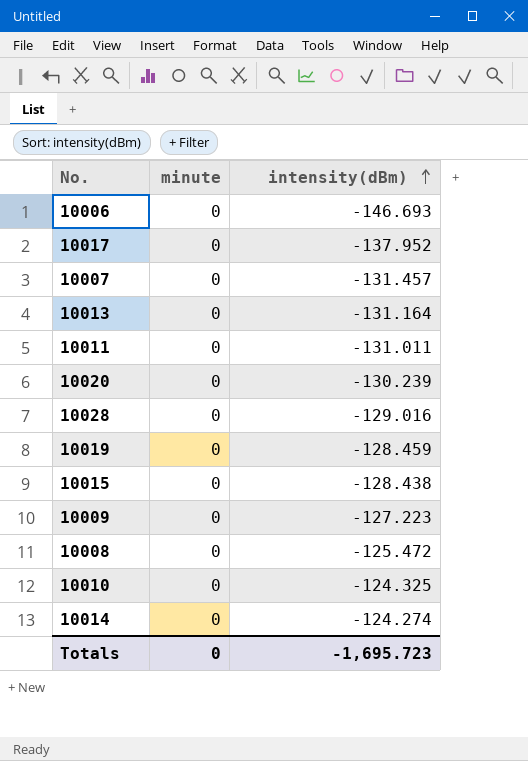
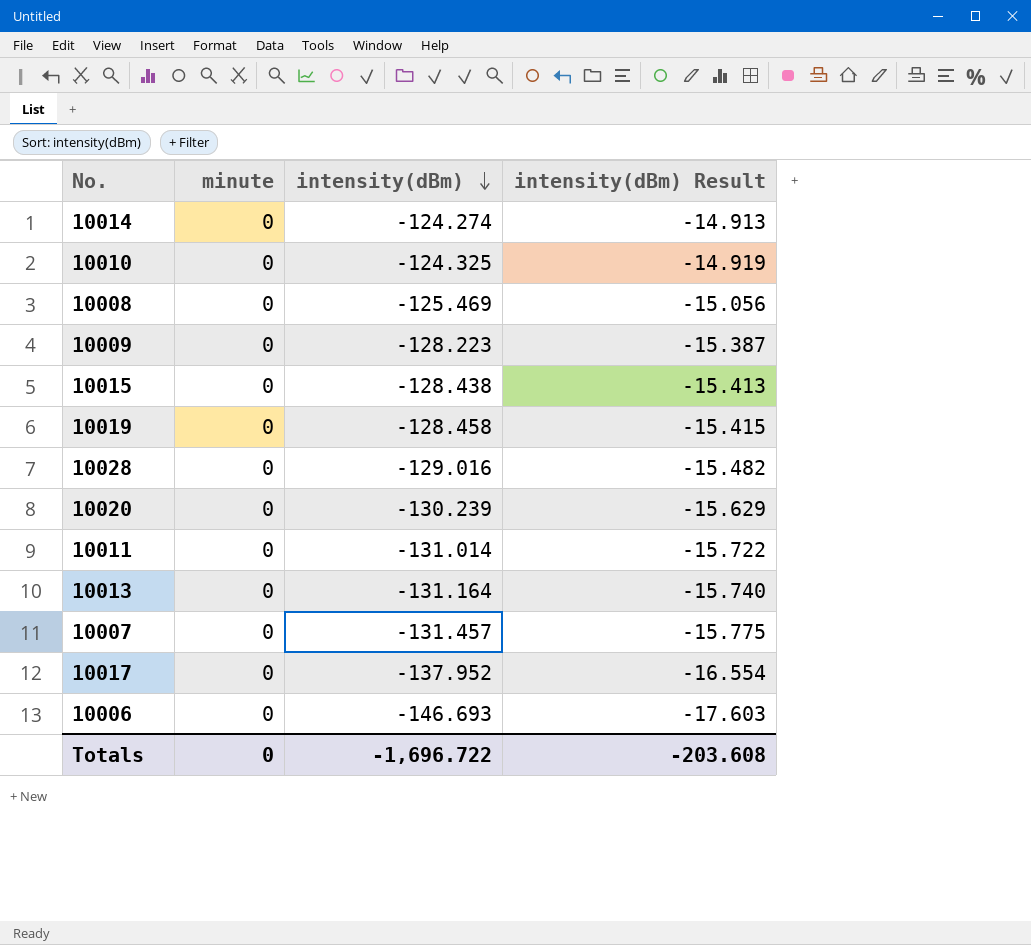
row order: intensity(dBm) ascending -> intensity(dBm) descending
column intensity(dBm) Result | formula: none -> [intensity(dBm)] * 0.12
10008 | intensity(dBm): -125.472 -> -125.469
10009 | intensity(dBm): -127.223 -> -128.223
10019 | intensity(dBm): -128.459 -> -128.458
10011 | intensity(dBm): -131.011 -> -131.014
Totals | intensity(dBm): -1,695.723 -> -1,696.722

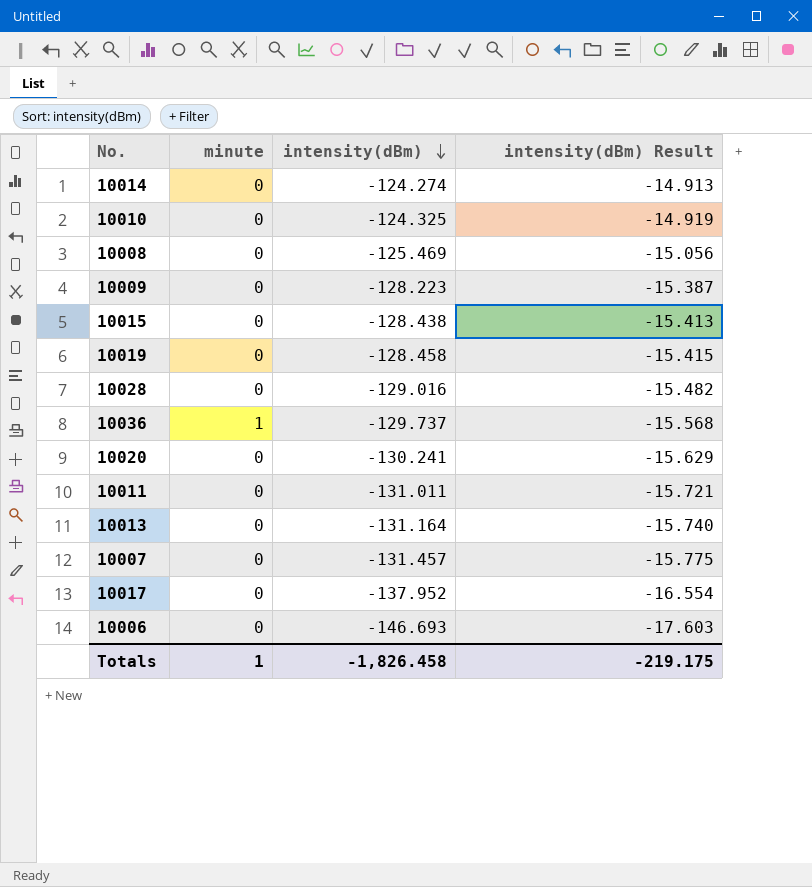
row 10036: none -> 1 | -129.737 | -15.568
10020 | intensity(dBm): -130.239 -> -130.241
10011 | intensity(dBm): -131.014 -> -131.011
10011 | intensity(dBm) Result: -15.722 -> -15.721
Totals | minute: 0 -> 1
Totals | intensity(dBm): -1,696.722 -> -1,826.458
Totals | intensity(dBm) Result: -203.608 -> -219.175

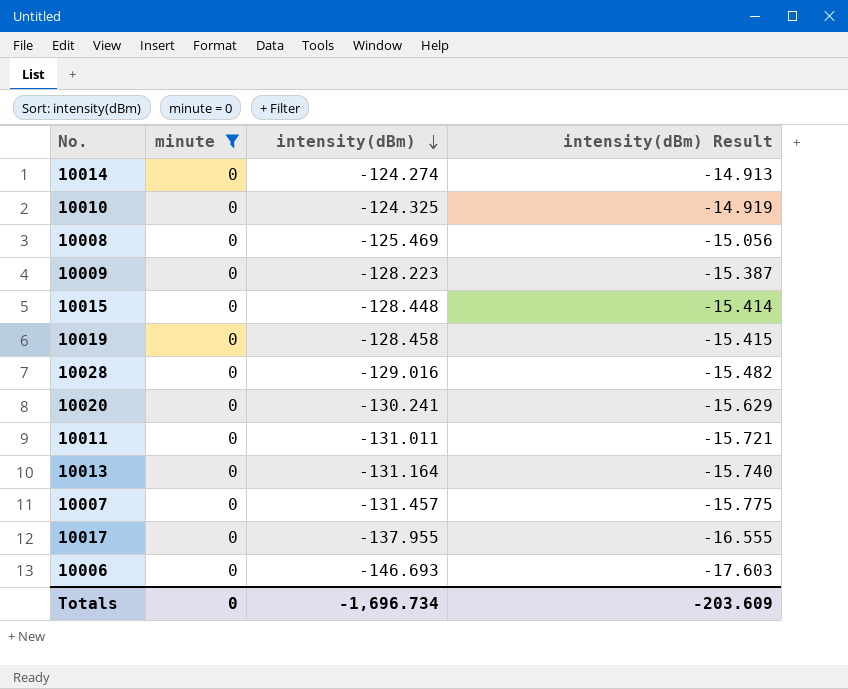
filter: none -> minute = 0
10015 | intensity(dBm): -128.438 -> -128.448
10015 | intensity(dBm) Result: -15.413 -> -15.414
10017 | intensity(dBm): -137.952 -> -137.955
10017 | intensity(dBm) Result: -16.554 -> -16.555
Totals | minute: 1 -> 0
Totals | intensity(dBm): -1,826.458 -> -1,696.734
Totals | intensity(dBm) Result: -219.175 -> -203.609

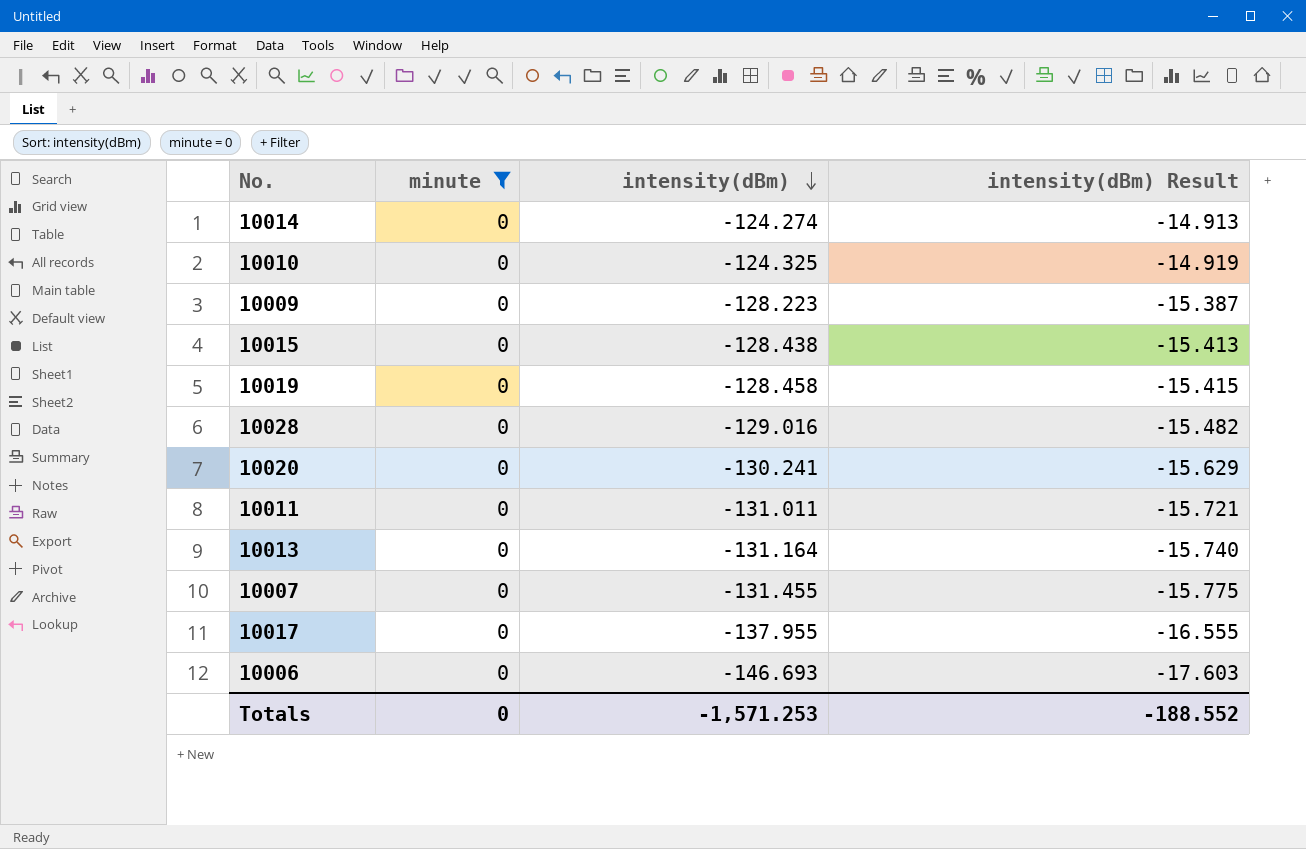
row 10008: 0 | -125.469 | -15.056 -> none
10015 | intensity(dBm): -128.448 -> -128.438
10015 | intensity(dBm) Result: -15.414 -> -15.413
10007 | intensity(dBm): -131.457 -> -131.455
Totals | intensity(dBm): -1,696.734 -> -1,571.253
Totals | intensity(dBm) Result: -203.609 -> -188.552

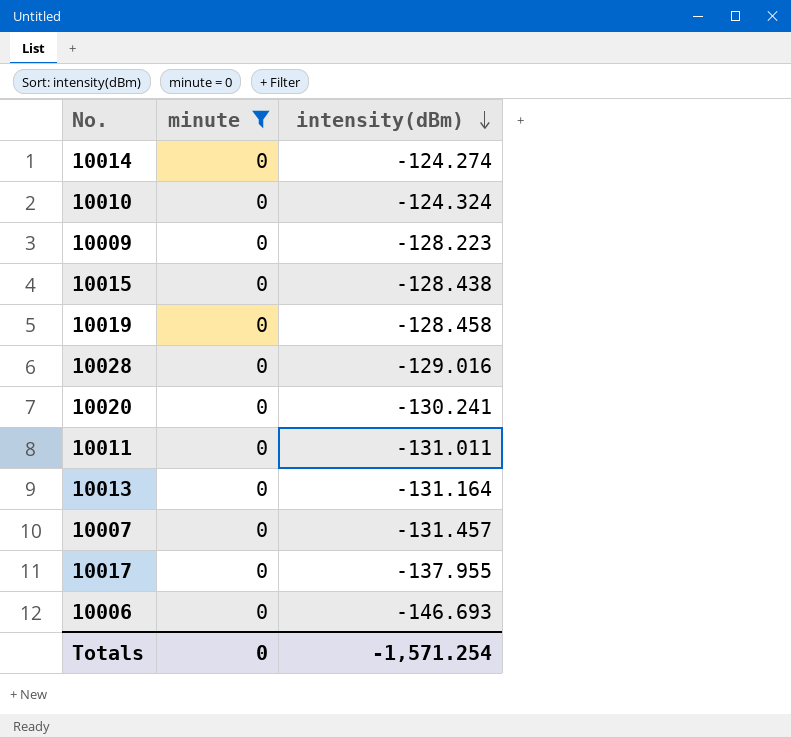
column intensity(dBm) Result | formula: [intensity(dBm)] * 0.12 -> none
10010 | intensity(dBm): -124.325 -> -124.324
10007 | intensity(dBm): -131.455 -> -131.457
Totals | intensity(dBm): -1,571.253 -> -1,571.254

